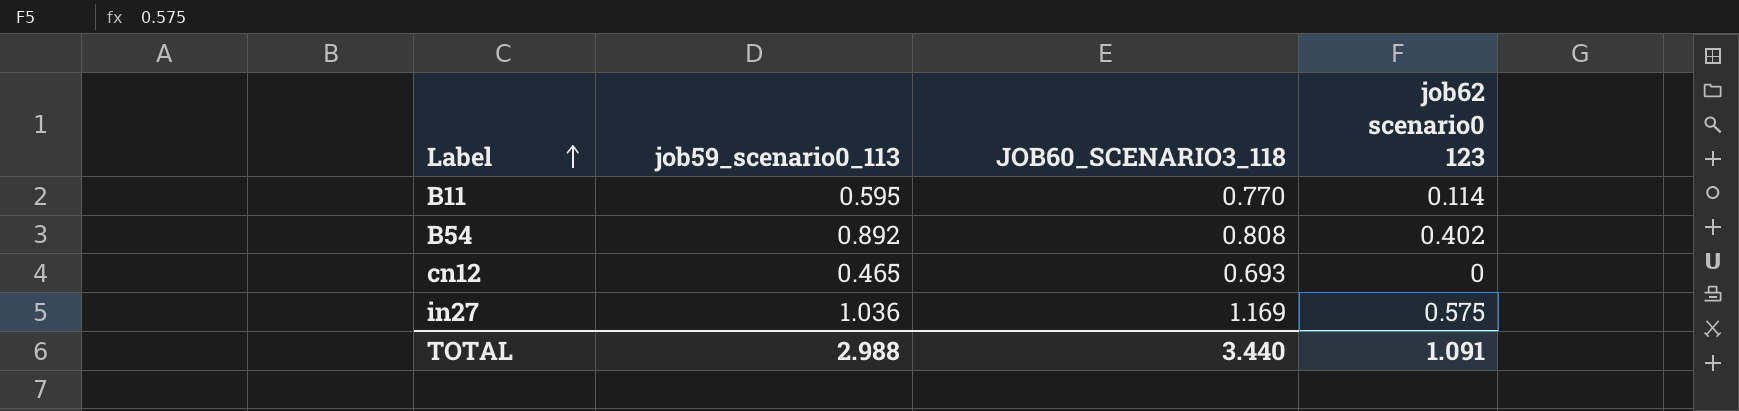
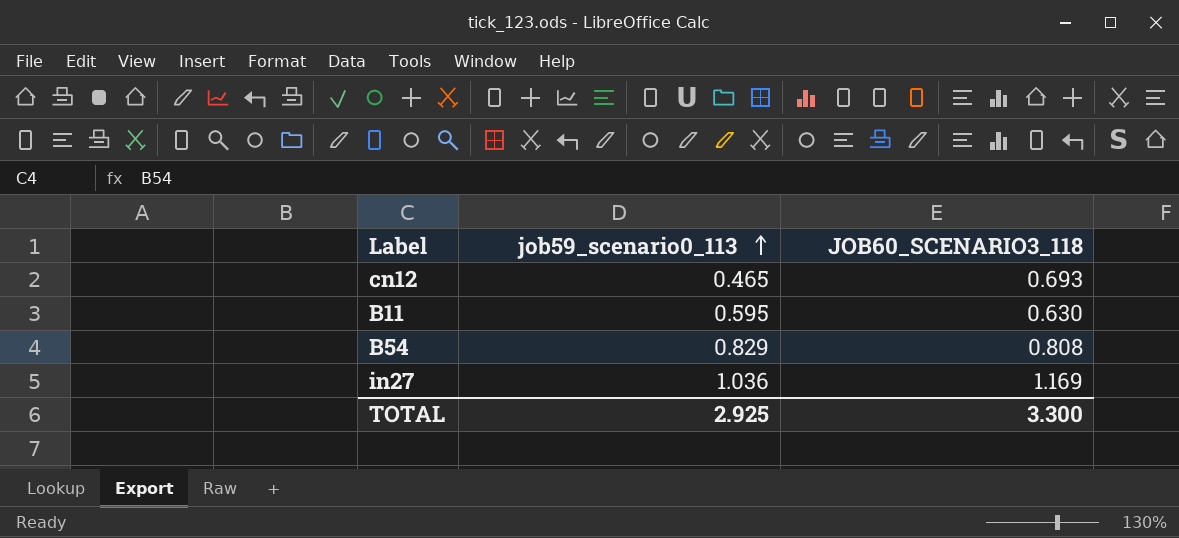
row order: Label ascending -> job59_scenario0_113 ascending
column job62 scenario0 123 | position: 4 -> none
B11 | JOB60_SCENARIO3_118: 0.770 -> 0.630
B54 | job59_scenario0_113: 0.892 -> 0.829
TOTAL | job59_scenario0_113: 2.988 -> 2.925
TOTAL | JOB60_SCENARIO3_118: 3.440 -> 3.300

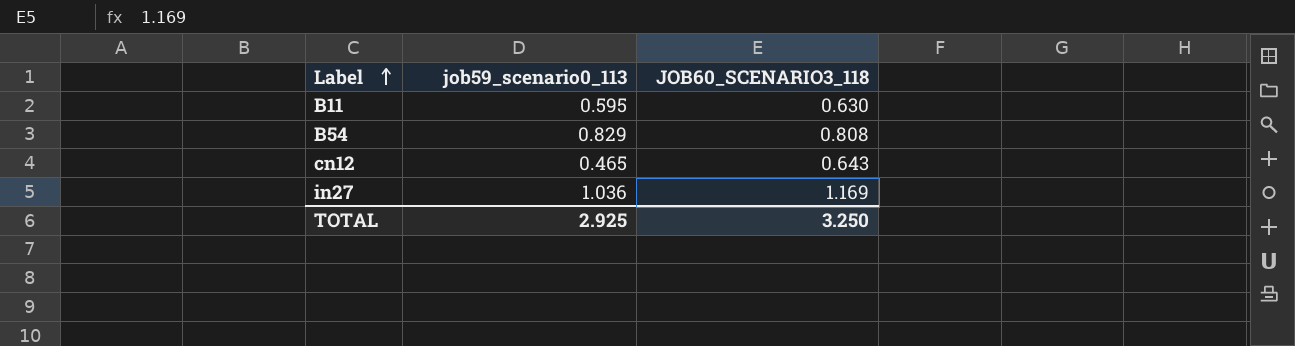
row order: job59_scenario0_113 ascending -> Label ascending
cn12 | JOB60_SCENARIO3_118: 0.693 -> 0.643
TOTAL | JOB60_SCENARIO3_118: 3.300 -> 3.250

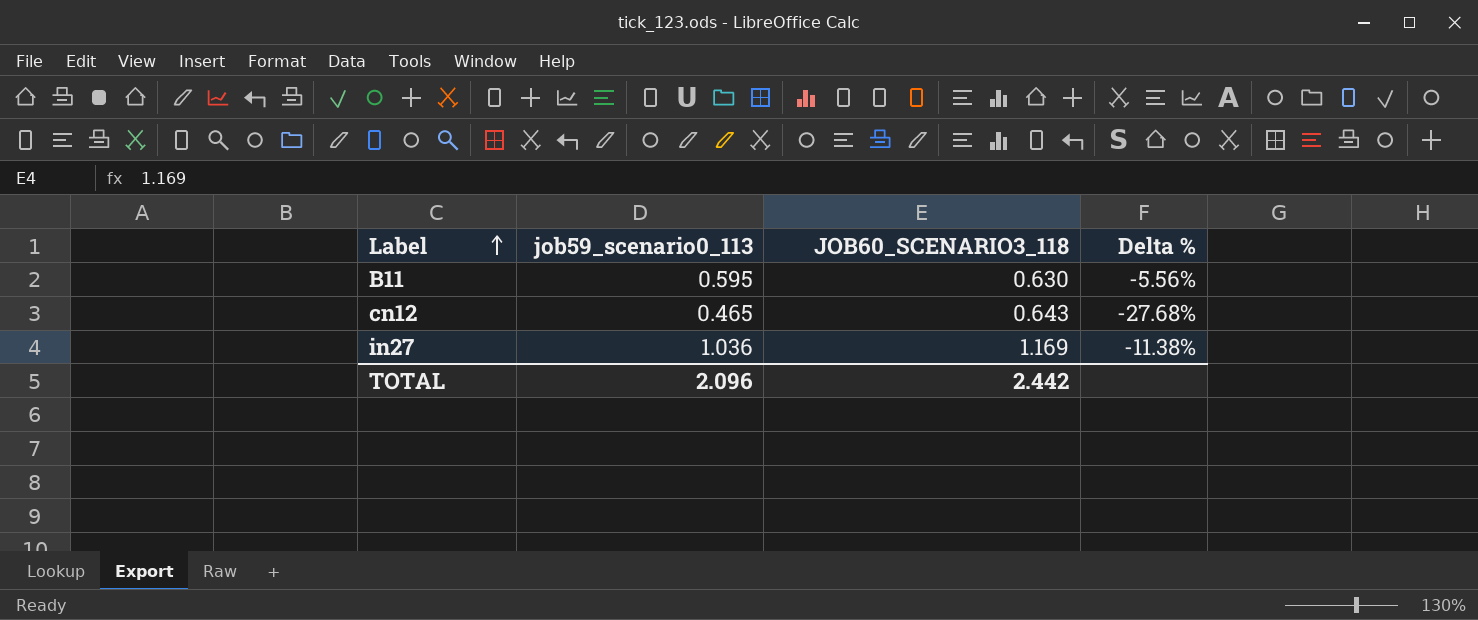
column Delta % | formula: none -> ([job59_scenario0_113] - [JOB60_SCENARIO3_118]) / [JOB60_SCENARIO3_118]
row B54: 0.829 | 0.808 -> none
TOTAL | job59_scenario0_113: 2.925 -> 2.096
TOTAL | JOB60_SCENARIO3_118: 3.250 -> 2.442

